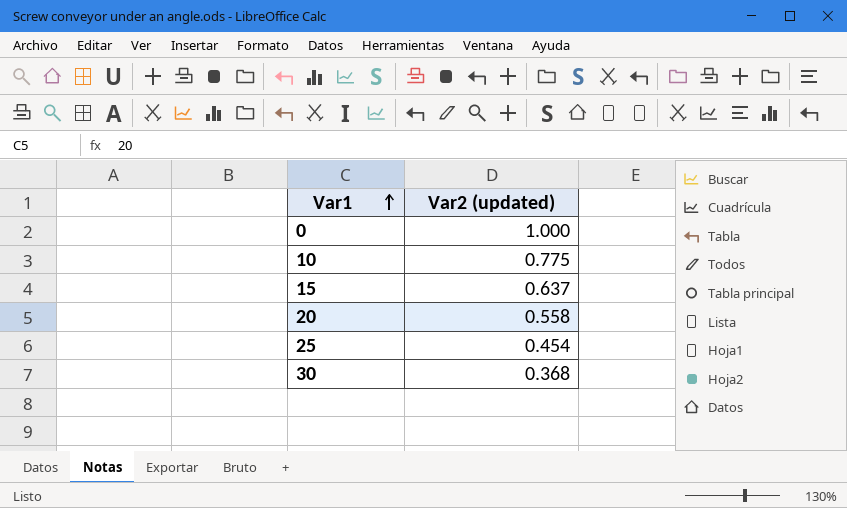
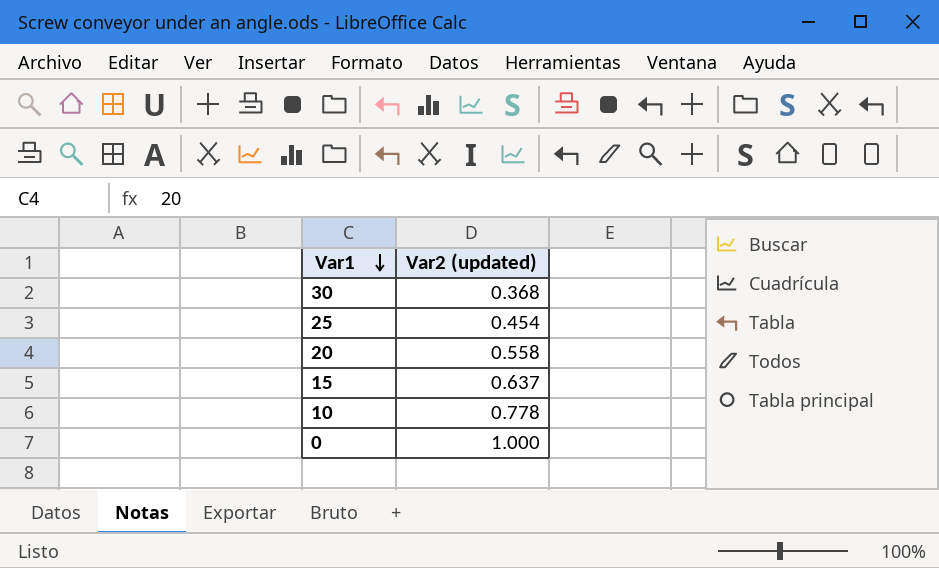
row order: Var1 ascending -> Var1 descending
10 | Var2 (updated): 0.775 -> 0.778

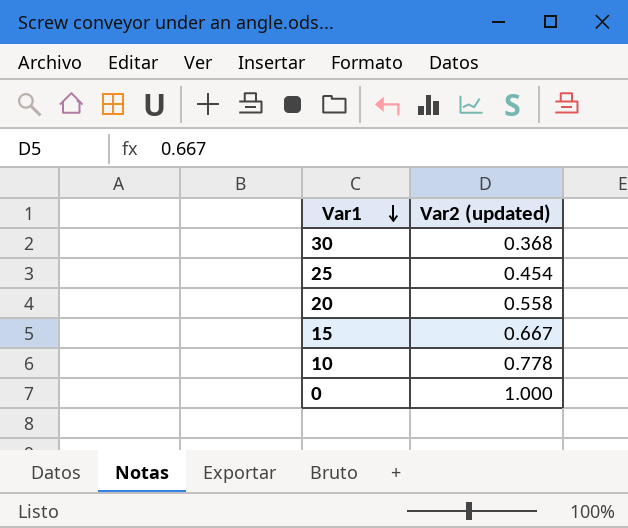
15 | Var2 (updated): 0.637 -> 0.667

